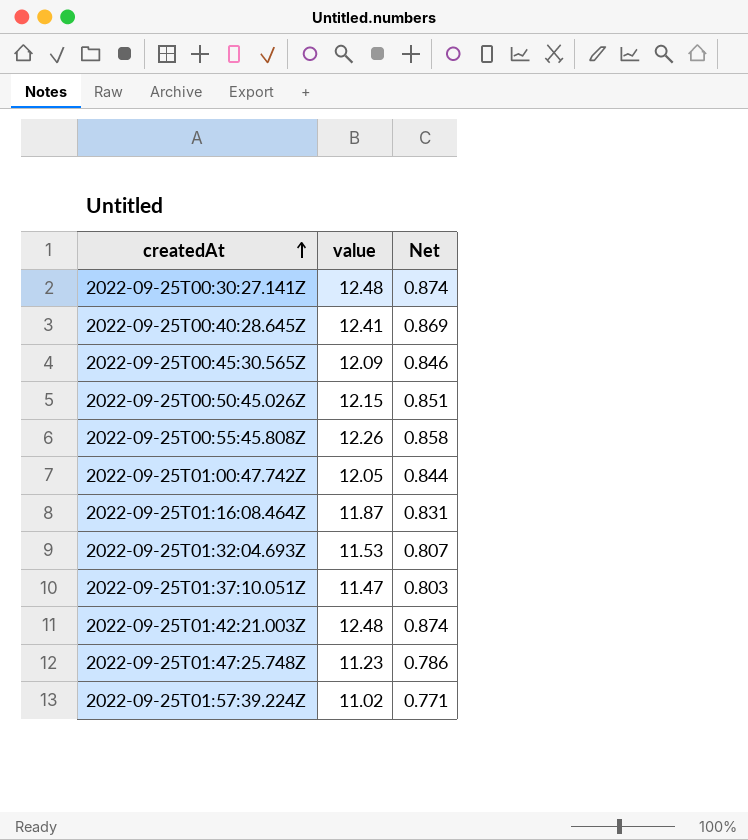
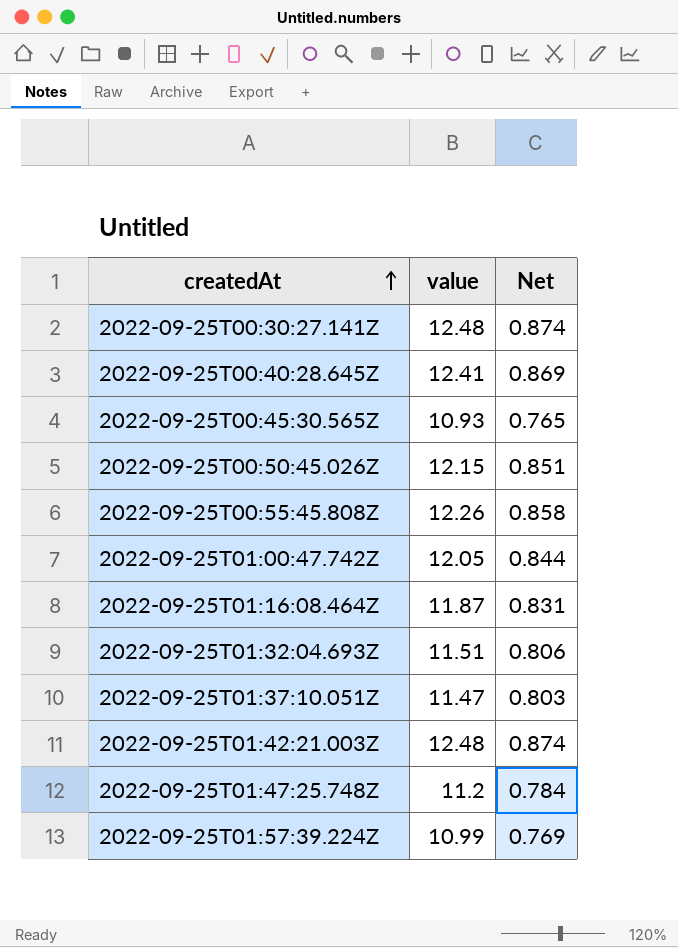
2022-09-25T00:45:30.565Z | value: 12.09 -> 10.93
2022-09-25T00:45:30.565Z | Net: 0.846 -> 0.765
2022-09-25T01:32:04.693Z | value: 11.53 -> 11.51
2022-09-25T01:32:04.693Z | Net: 0.807 -> 0.806
2022-09-25T01:47:25.748Z | value: 11.23 -> 11.2
2022-09-25T01:47:25.748Z | Net: 0.786 -> 0.784
2022-09-25T01:57:39.224Z | value: 11.02 -> 10.99
2022-09-25T01:57:39.224Z | Net: 0.771 -> 0.769

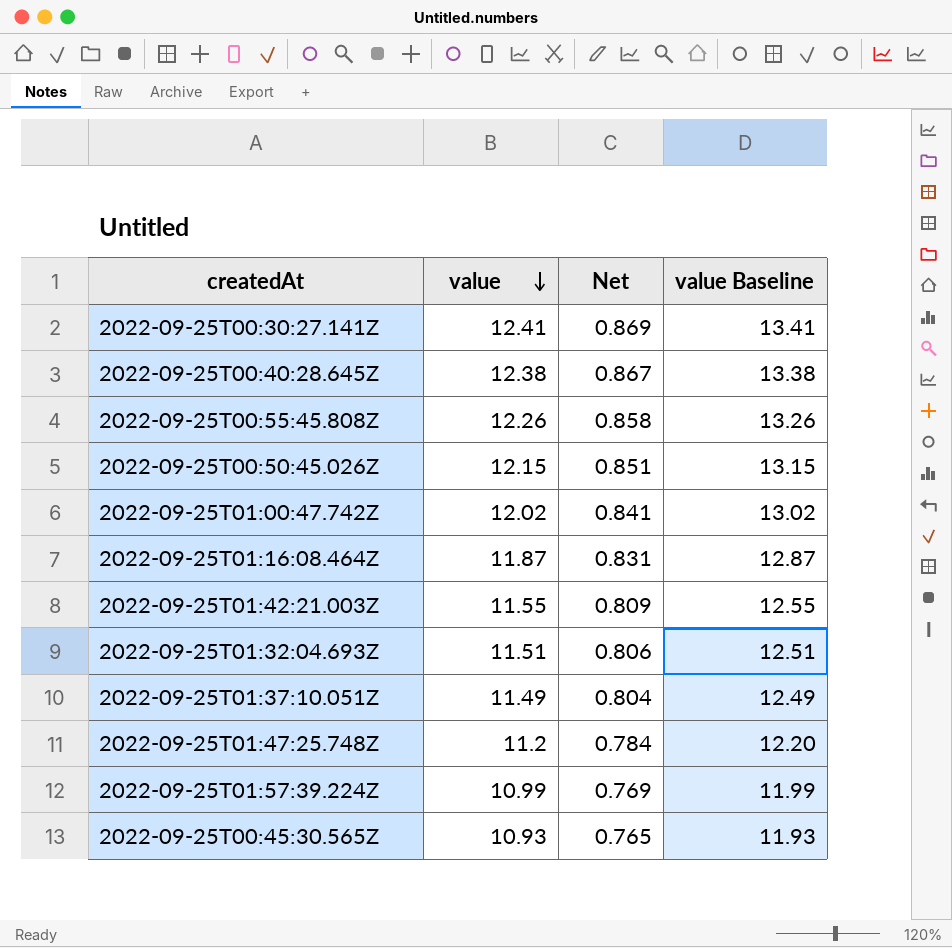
row order: createdAt ascending -> value descending
column value Baseline | formula: none -> [value] + 1
2022-09-25T00:30:27.141Z | value: 12.48 -> 12.41
2022-09-25T00:30:27.141Z | Net: 0.874 -> 0.869
2022-09-25T00:40:28.645Z | value: 12.41 -> 12.38
2022-09-25T00:40:28.645Z | Net: 0.869 -> 0.867
2022-09-25T01:00:47.742Z | value: 12.05 -> 12.02
2022-09-25T01:00:47.742Z | Net: 0.844 -> 0.841
2022-09-25T01:42:21.003Z | value: 12.48 -> 11.55
2022-09-25T01:42:21.003Z | Net: 0.874 -> 0.809
2022-09-25T01:37:10.051Z | value: 11.47 -> 11.49
2022-09-25T01:37:10.051Z | Net: 0.803 -> 0.804

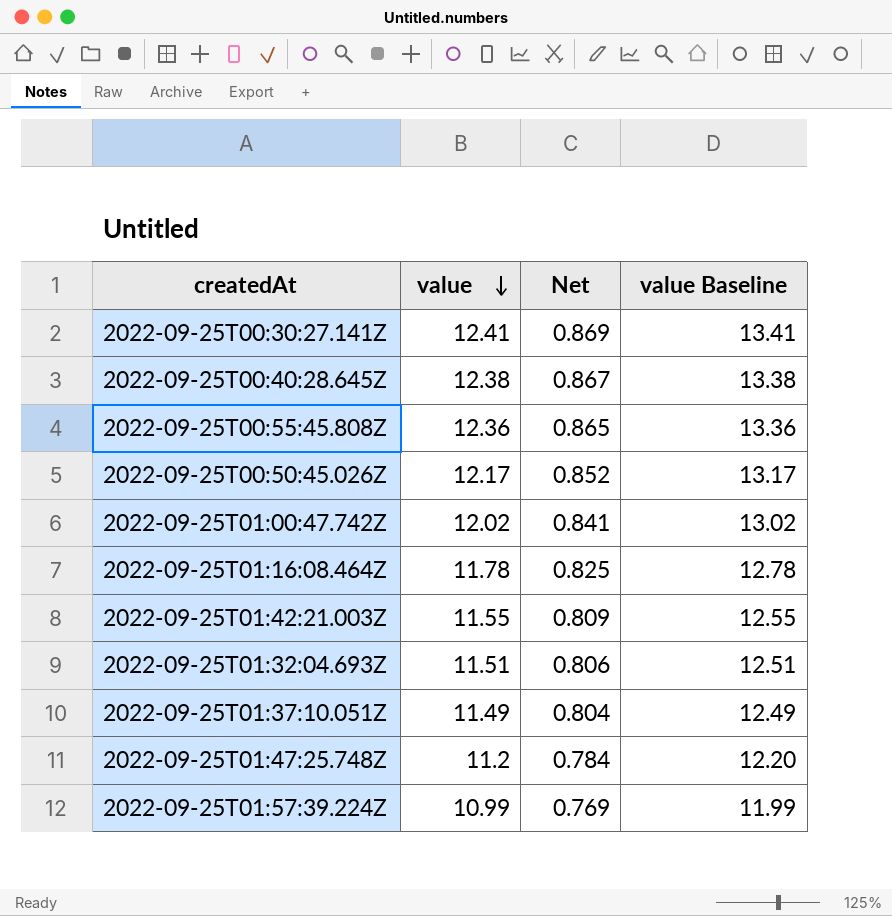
row 2022-09-25T00:45:30.565Z: 10.93 | 0.765 | 11.93 -> none
2022-09-25T00:55:45.808Z | value: 12.26 -> 12.36
2022-09-25T00:55:45.808Z | Net: 0.858 -> 0.865
2022-09-25T00:55:45.808Z | value Baseline: 13.26 -> 13.36
2022-09-25T00:50:45.026Z | value: 12.15 -> 12.17
2022-09-25T00:50:45.026Z | Net: 0.851 -> 0.852
2022-09-25T00:50:45.026Z | value Baseline: 13.15 -> 13.17
2022-09-25T01:16:08.464Z | value: 11.87 -> 11.78
2022-09-25T01:16:08.464Z | Net: 0.831 -> 0.825
2022-09-25T01:16:08.464Z | value Baseline: 12.87 -> 12.78

